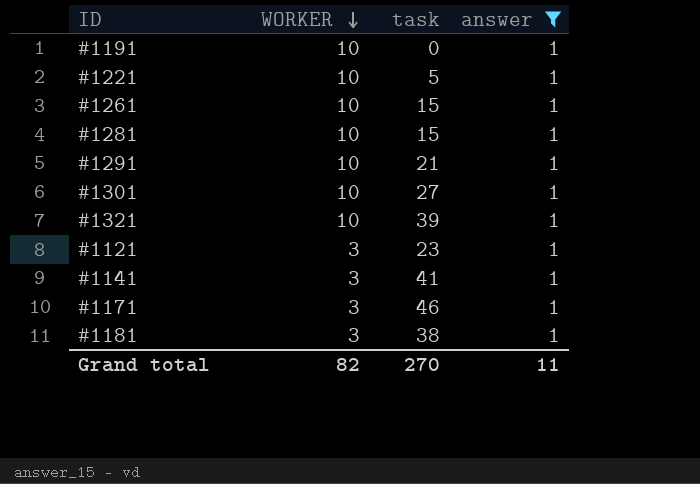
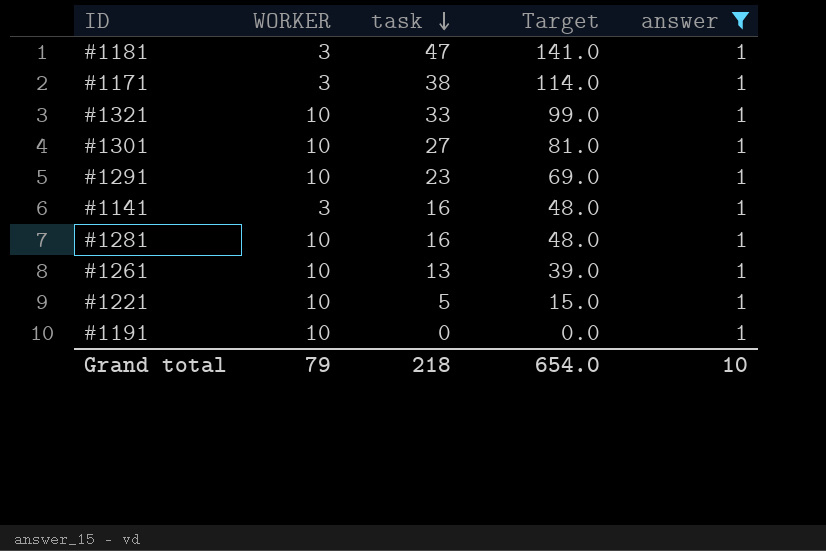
row order: WORKER descending -> task descending
column Target | formula: none -> [task] * 3
row #1121: 3 | 23 | 1 -> none
#1181 | task: 38 -> 47
#1171 | task: 46 -> 38
#1321 | task: 39 -> 33
#1291 | task: 21 -> 23
#1141 | task: 41 -> 16
#1281 | task: 15 -> 16
#1261 | task: 15 -> 13
Grand total | WORKER: 82 -> 79
Grand total | task: 270 -> 218
Grand total | answer: 11 -> 10

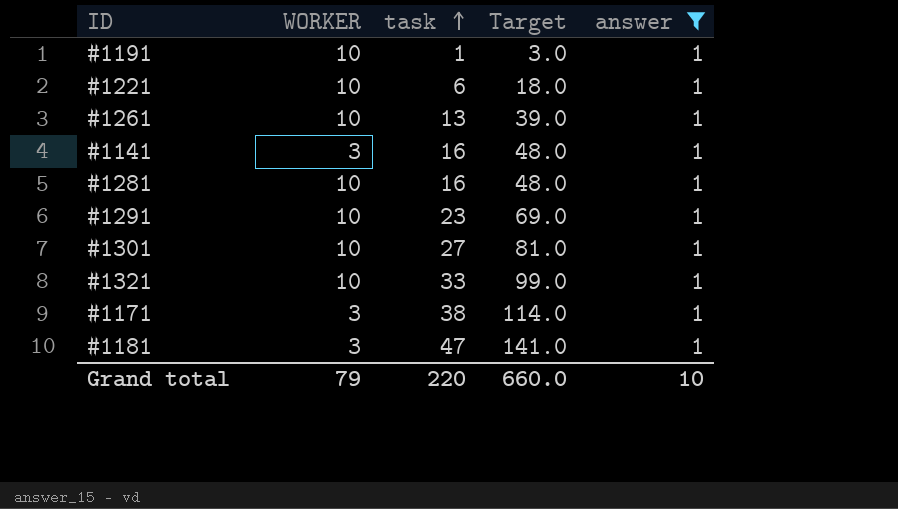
row order: task descending -> task ascending
#1191 | task: 0 -> 1
#1191 | Target: 0.0 -> 3.0
#1221 | task: 5 -> 6
#1221 | Target: 15.0 -> 18.0
Grand total | task: 218 -> 220
Grand total | Target: 654.0 -> 660.0

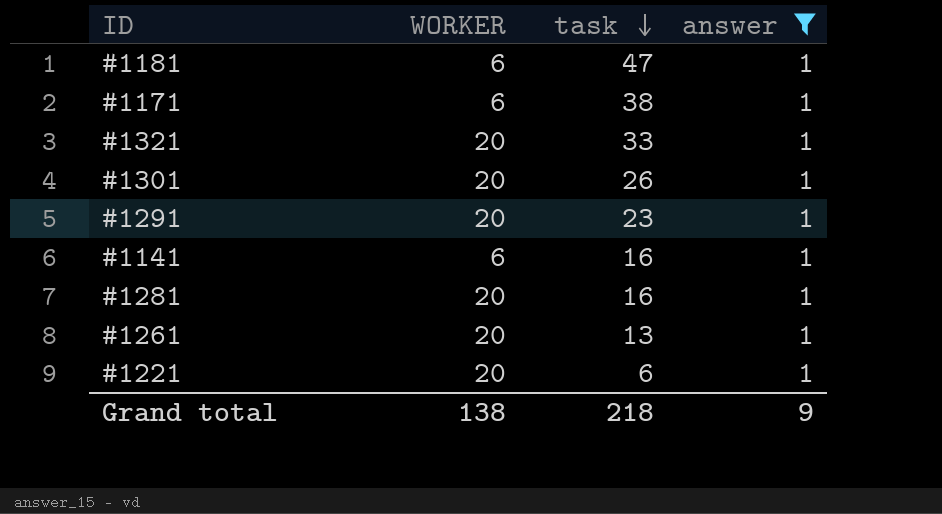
row order: task ascending -> task descending
column Target | formula: [task] * 3 -> none
row #1191: 10 | 1 | 3.0 | 1 -> none
#1181 | WORKER: 3 -> 6
#1171 | WORKER: 3 -> 6
#1321 | WORKER: 10 -> 20
#1301 | WORKER: 10 -> 20
#1301 | task: 27 -> 26
#1291 | WORKER: 10 -> 20
#1141 | WORKER: 3 -> 6
#1281 | WORKER: 10 -> 20
#1261 | WORKER: 10 -> 20
#1221 | WORKER: 10 -> 20
Grand total | WORKER: 79 -> 138
Grand total | task: 220 -> 218
Grand total | answer: 10 -> 9

